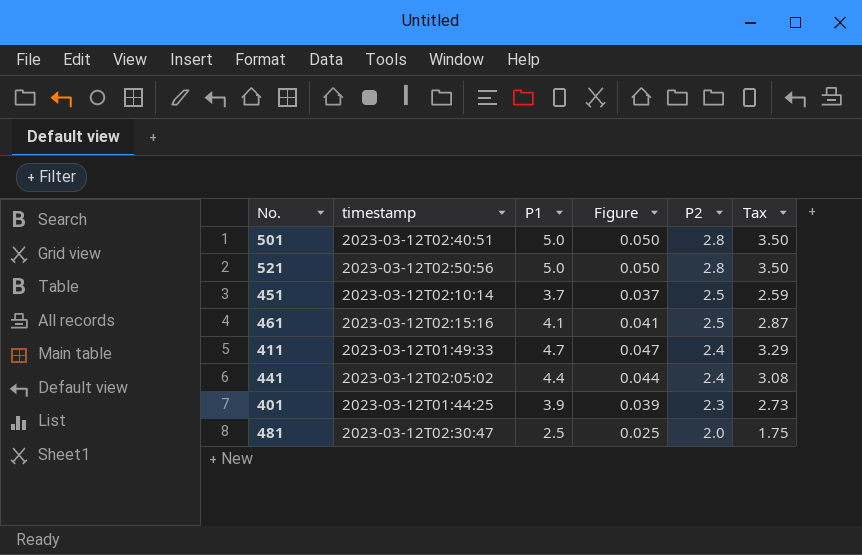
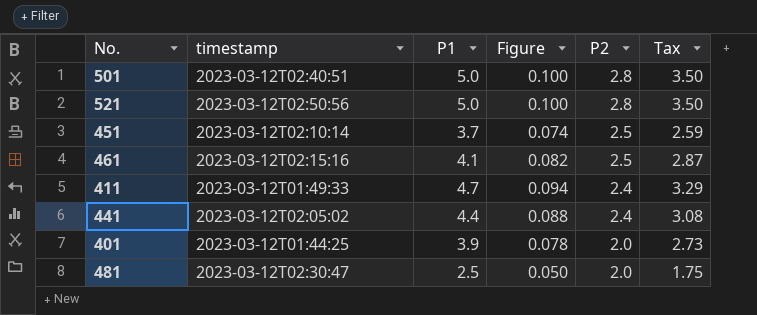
column Figure | formula: [P1] * 0.01 -> [P1] * 0.02
401 | P2: 2.3 -> 2.0

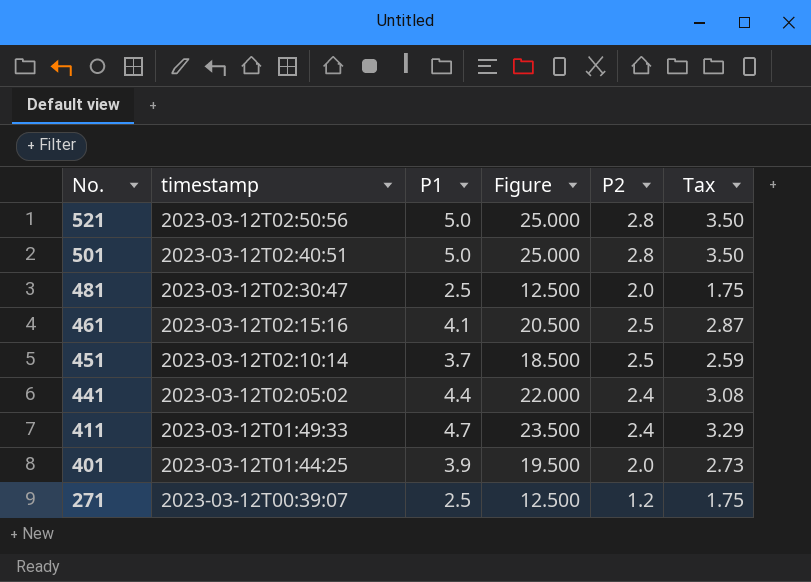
row order: P2 descending -> No. descending
column Figure | formula: [P1] * 0.02 -> [P1] * 5
row 271: none -> 2023-03-12T00:39:07 | 2.5 | 12.500 | 1.2 | 1.75

